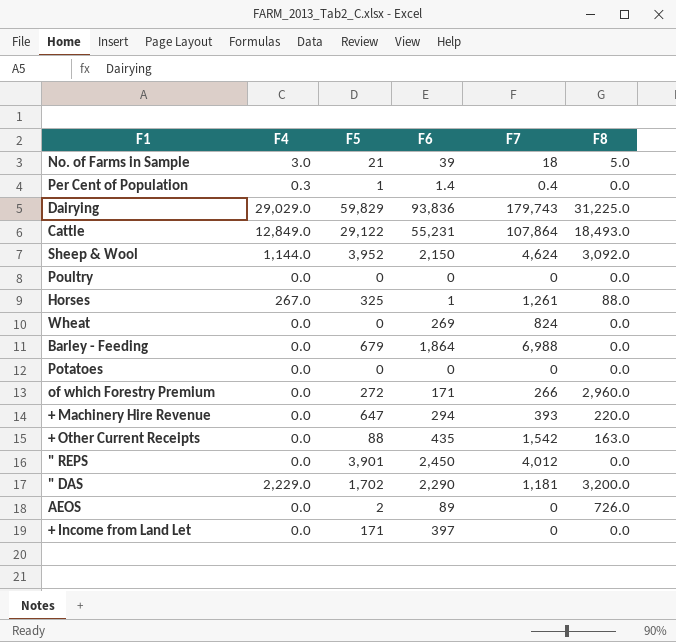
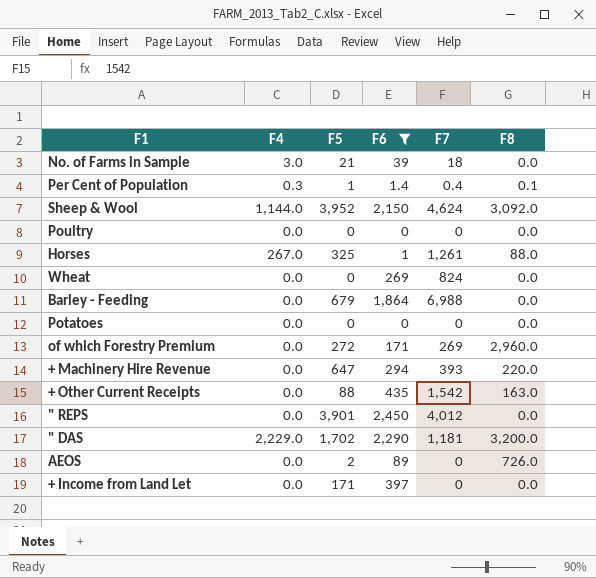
filter: none -> F6 <= 2,450
No. of Farms in Sample | F8: 5.0 -> 0.0
Per Cent of Population | F8: 0.0 -> 0.1
of which Forestry Premium | F7: 266 -> 269

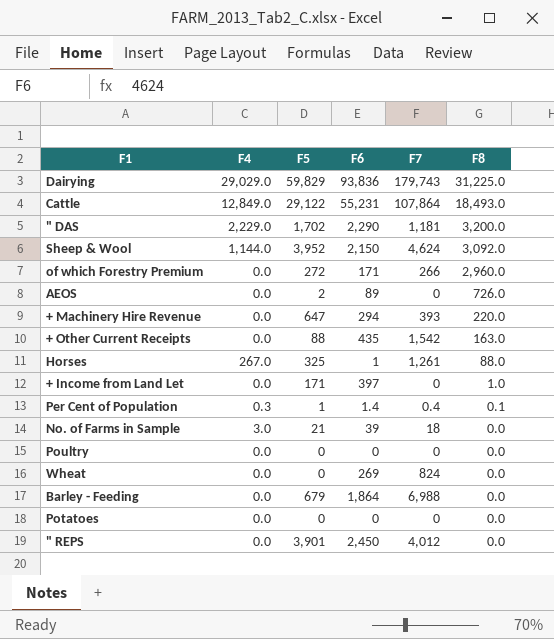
filter: F6 <= 2,450 -> none
row order: none -> F8 descending
of which Forestry Premium | F7: 269 -> 266
+ Income from Land Let | F8: 0.0 -> 1.0

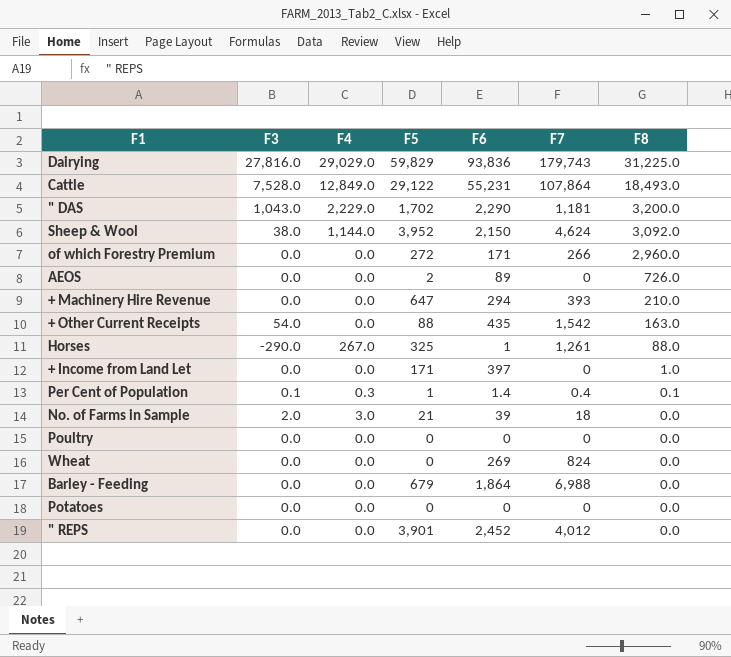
column F3 | position: none -> 2
+ Machinery Hire Revenue | F8: 220.0 -> 210.0
" REPS | F6: 2,450 -> 2,452

